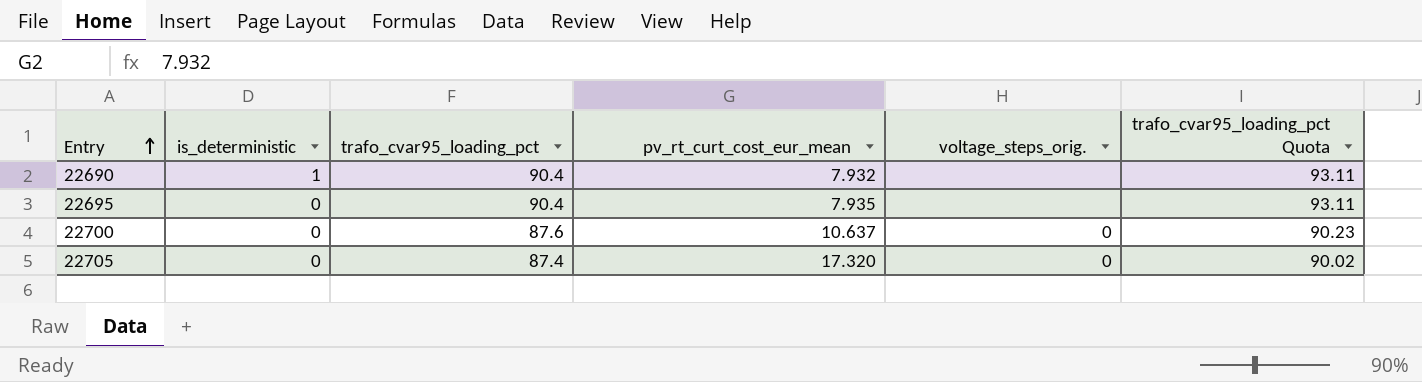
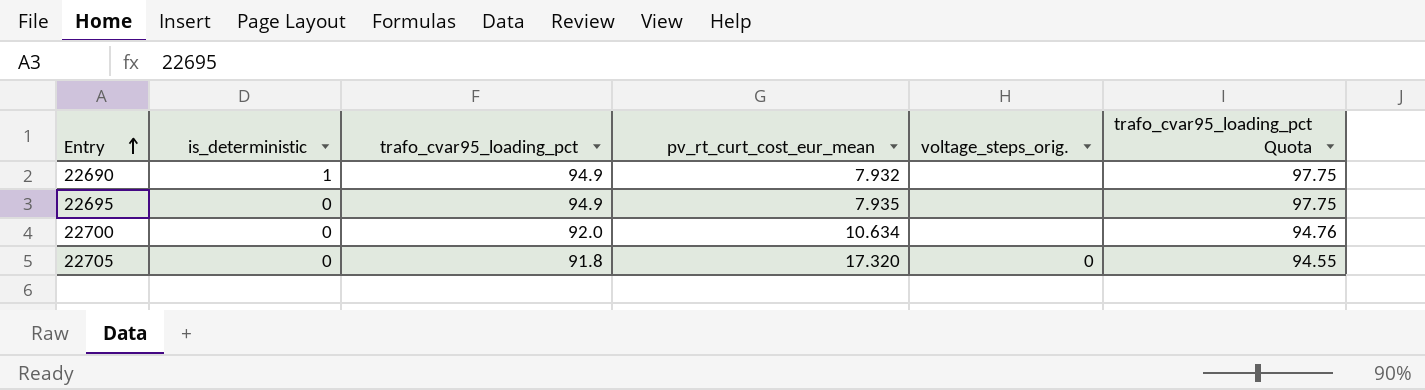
22690 | trafo_cvar95_loading_pct: 90.4 -> 94.9
22690 | trafo_cvar95_loading_pct Quota: 93.11 -> 97.75
22695 | trafo_cvar95_loading_pct: 90.4 -> 94.9
22695 | trafo_cvar95_loading_pct Quota: 93.11 -> 97.75
22700 | trafo_cvar95_loading_pct: 87.6 -> 92.0
22700 | pv_rt_curt_cost_eur_mean: 10.637 -> 10.634
22700 | voltage_steps_orig.: 0 -> none
22700 | trafo_cvar95_loading_pct Quota: 90.23 -> 94.76
22705 | trafo_cvar95_loading_pct: 87.4 -> 91.8
22705 | trafo_cvar95_loading_pct Quota: 90.02 -> 94.55

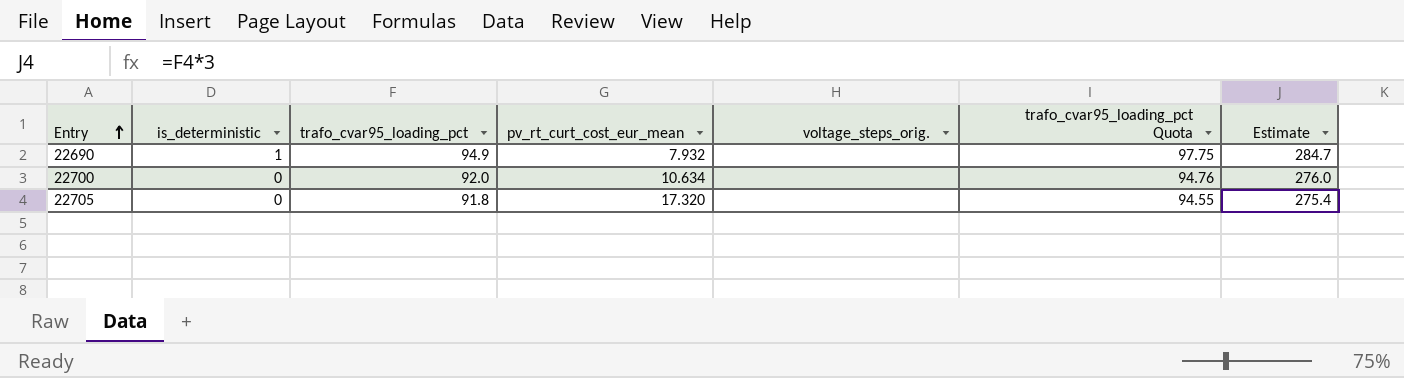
column Estimate | formula: none -> [trafo_cvar95_loading_pct] * 3
row 22695: 0 | 94.9 | 7.935 | none | 97.75 -> none
22705 | voltage_steps_orig.: 0 -> none

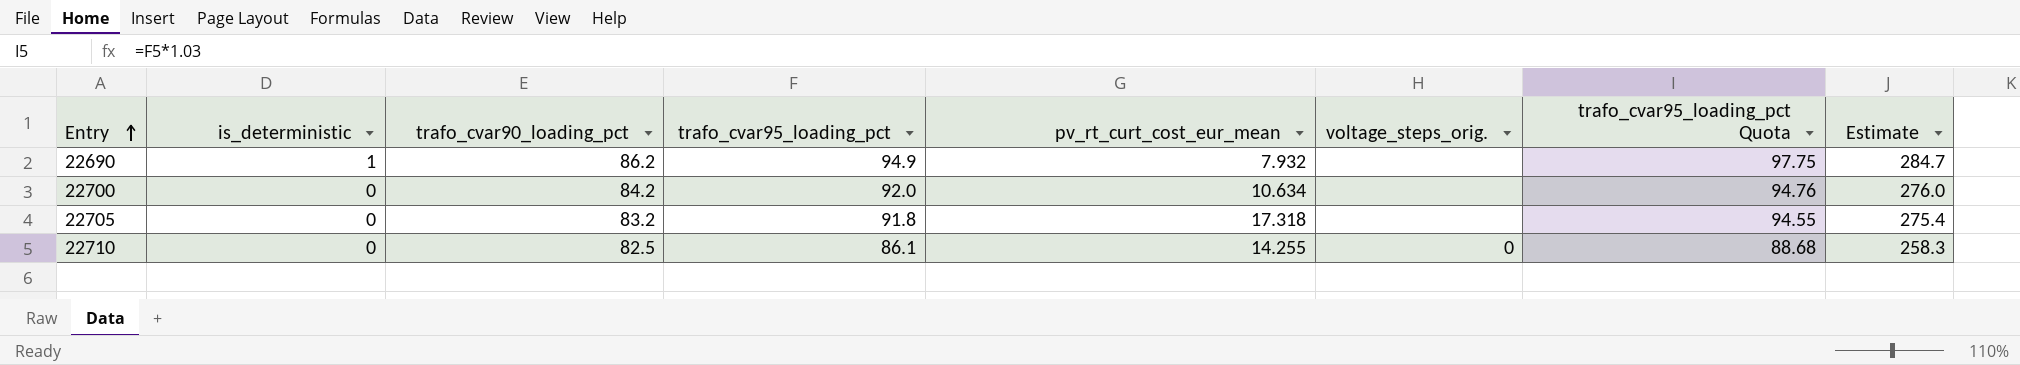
column trafo_cvar90_loading_pct | position: none -> 3
22705 | pv_rt_curt_cost_eur_mean: 17.320 -> 17.318
row 22710: none -> 0 | 82.5 | 86.1 | 14.255 | 0 | 88.68 | 258.3

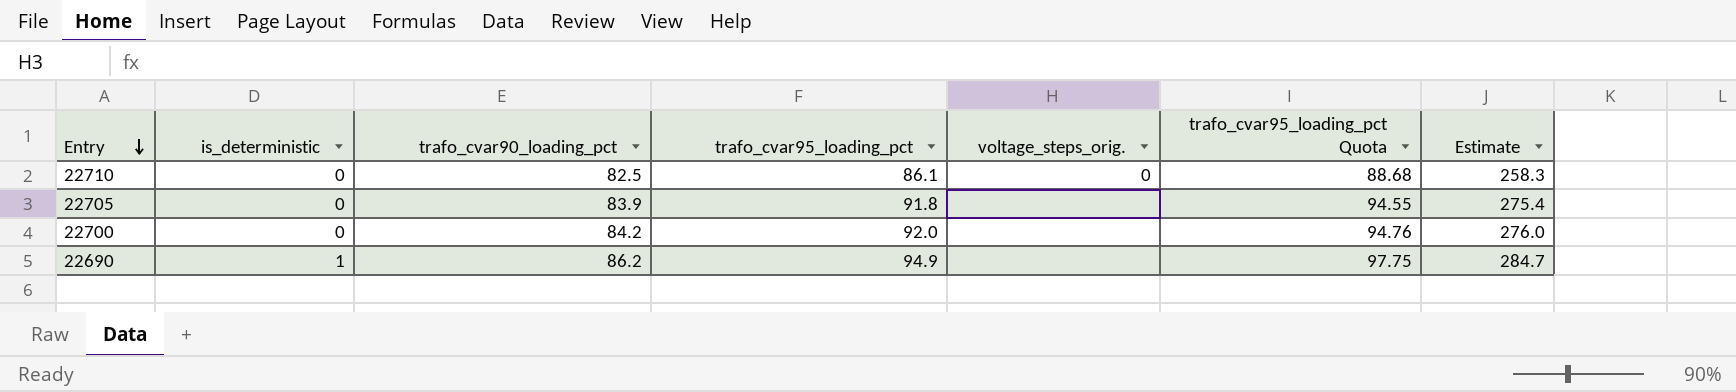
row order: Entry ascending -> Entry descending
column pv_rt_curt_cost_eur_mean | position: 5 -> none
22705 | trafo_cvar90_loading_pct: 83.2 -> 83.9

